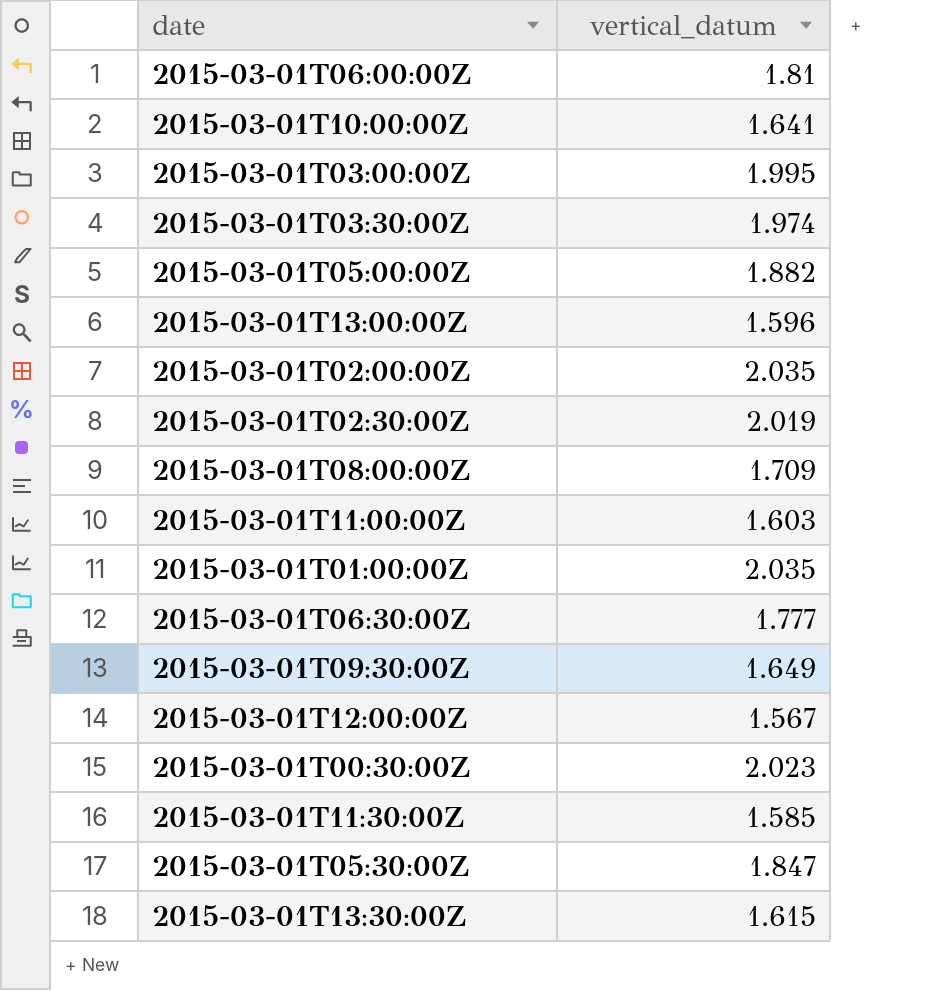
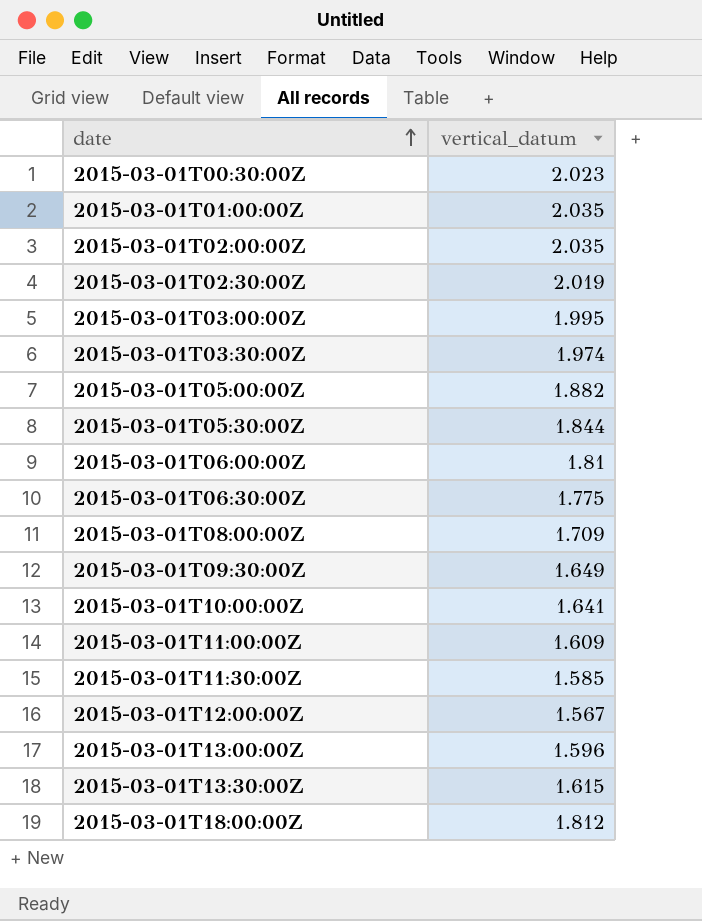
row order: none -> date ascending
2015-03-01T05:30:00Z | vertical_datum: 1.847 -> 1.844
2015-03-01T06:30:00Z | vertical_datum: 1.777 -> 1.775
2015-03-01T11:00:00Z | vertical_datum: 1.603 -> 1.609
row 2015-03-01T18:00:00Z: none -> 1.812

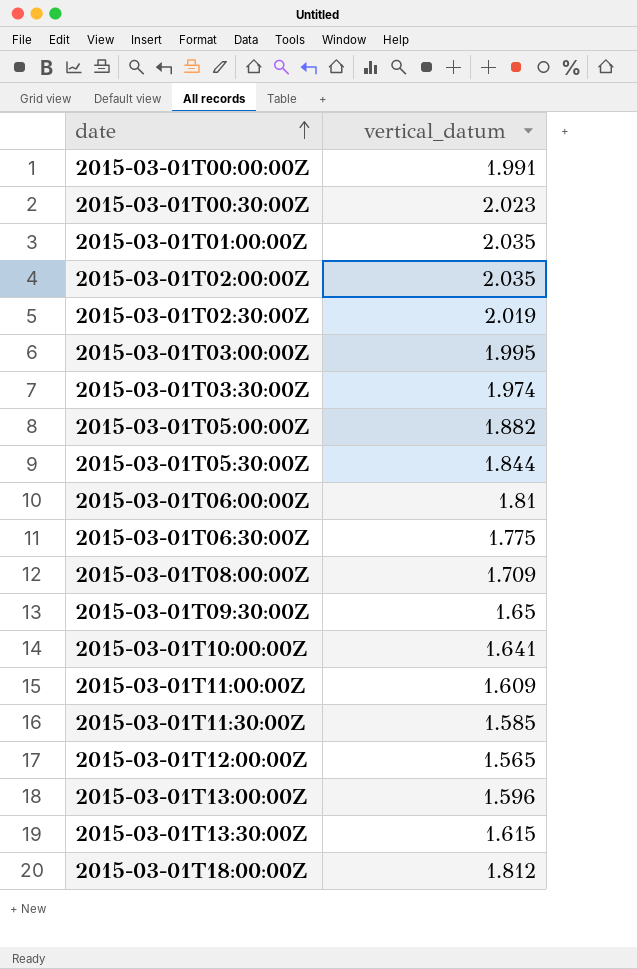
row 2015-03-01T00:00:00Z: none -> 1.991
2015-03-01T09:30:00Z | vertical_datum: 1.649 -> 1.65
2015-03-01T12:00:00Z | vertical_datum: 1.567 -> 1.565

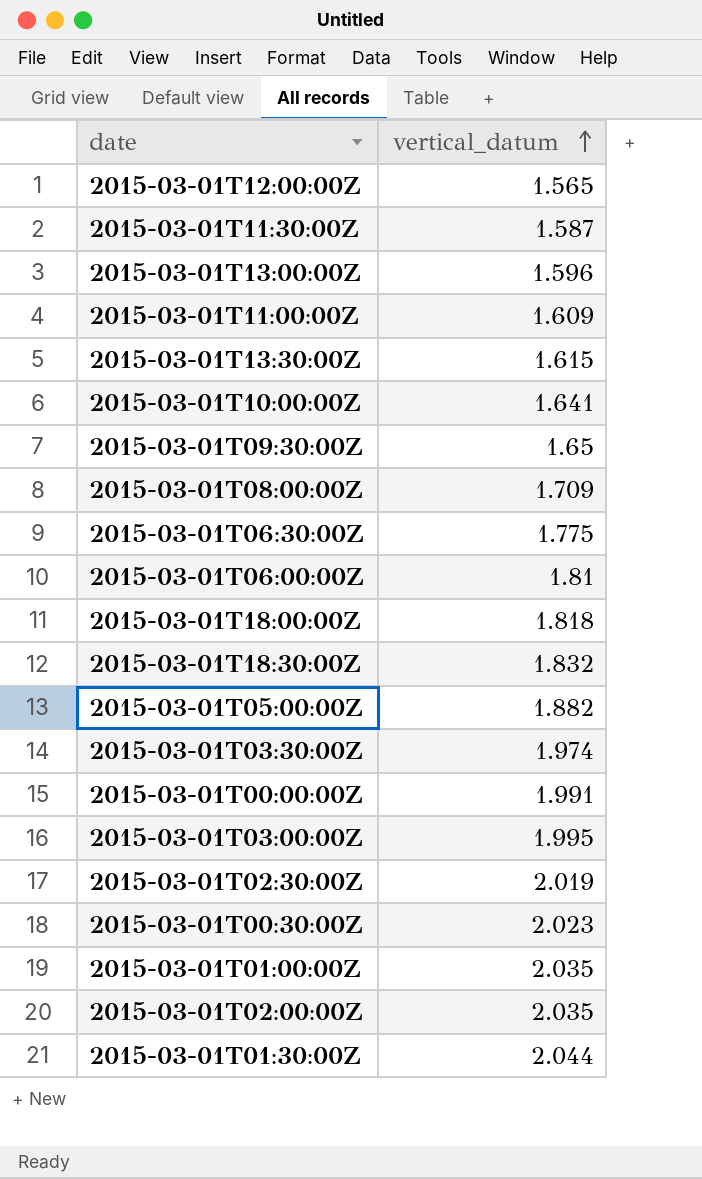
row order: date ascending -> vertical_datum ascending
row 2015-03-01T05:30:00Z: 1.844 -> none
2015-03-01T11:30:00Z | vertical_datum: 1.585 -> 1.587
2015-03-01T18:00:00Z | vertical_datum: 1.812 -> 1.818
row 2015-03-01T18:30:00Z: none -> 1.832
row 2015-03-01T01:30:00Z: none -> 2.044

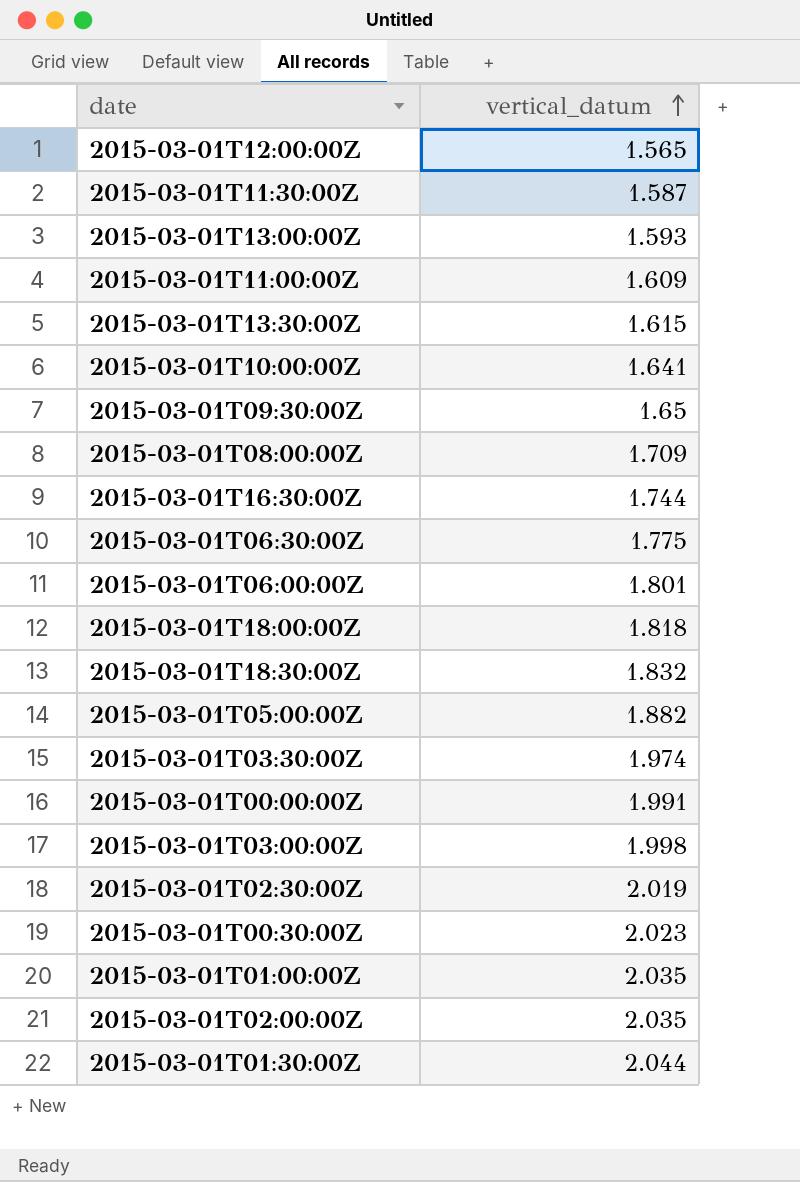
2015-03-01T13:00:00Z | vertical_datum: 1.596 -> 1.593
row 2015-03-01T16:30:00Z: none -> 1.744
2015-03-01T06:00:00Z | vertical_datum: 1.81 -> 1.801
2015-03-01T03:00:00Z | vertical_datum: 1.995 -> 1.998

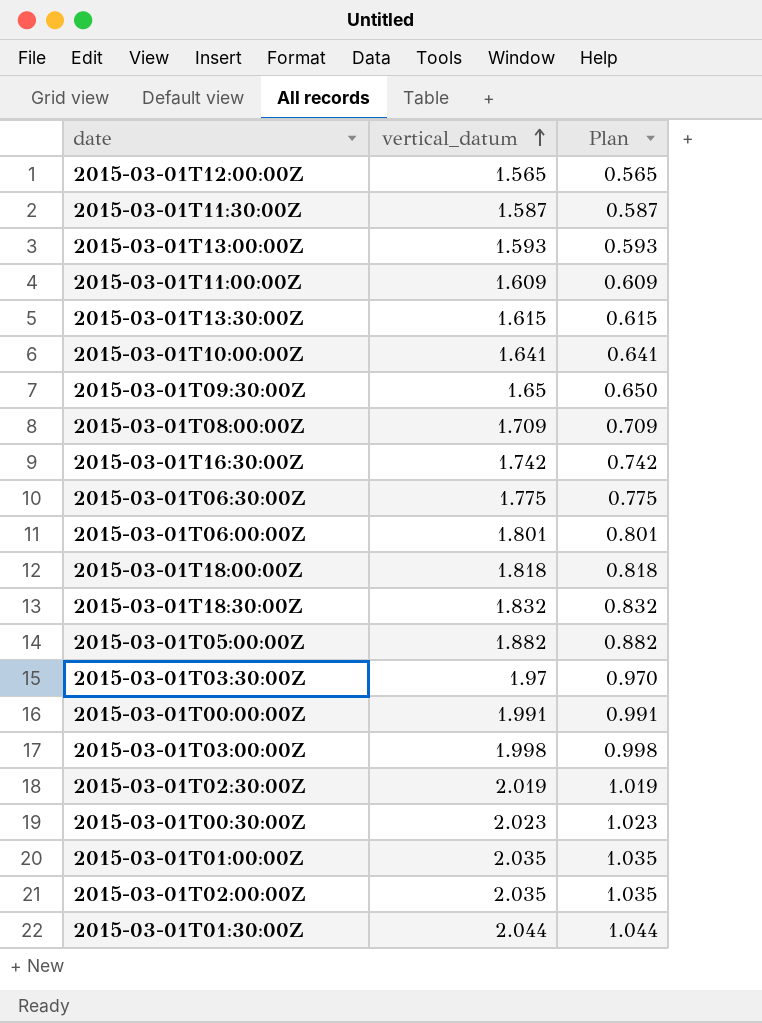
column Plan | formula: none -> [vertical_datum] - 1
2015-03-01T16:30:00Z | vertical_datum: 1.744 -> 1.742
2015-03-01T03:30:00Z | vertical_datum: 1.974 -> 1.97

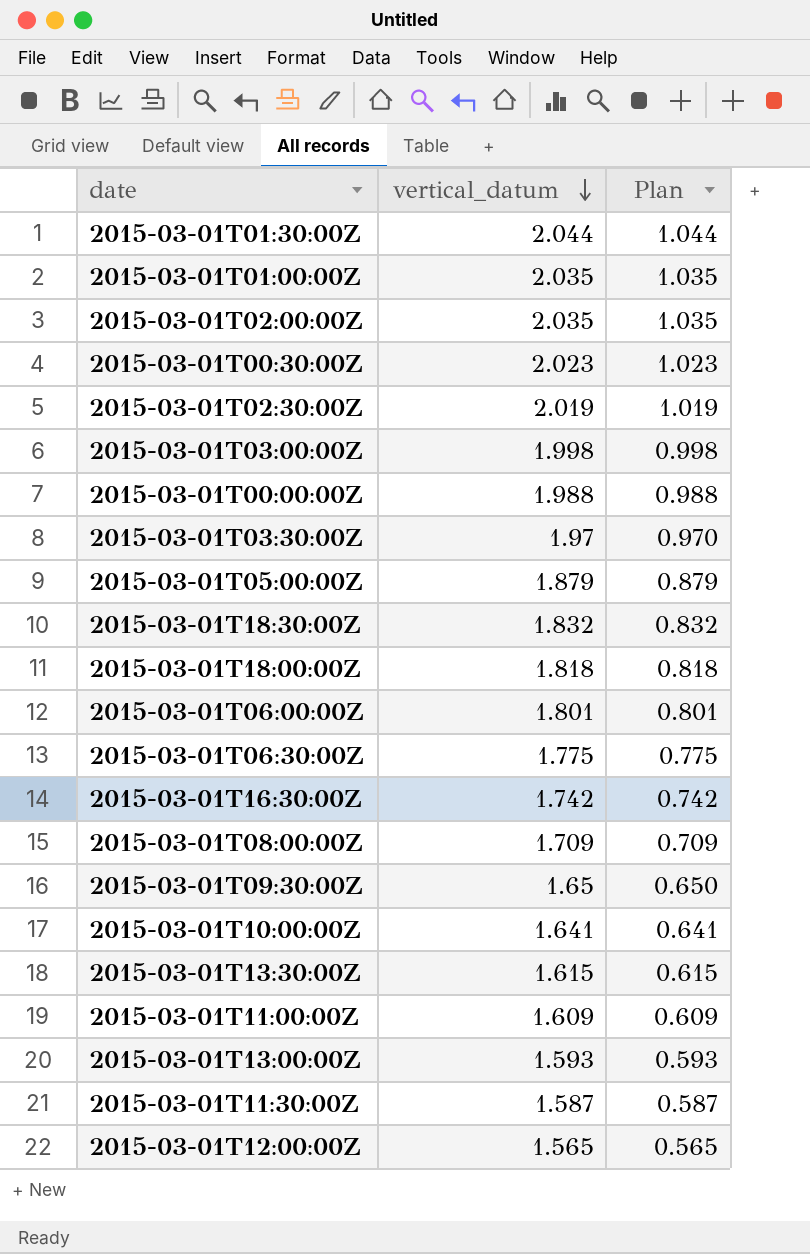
row order: vertical_datum ascending -> vertical_datum descending
2015-03-01T00:00:00Z | vertical_datum: 1.991 -> 1.988
2015-03-01T00:00:00Z | Plan: 0.991 -> 0.988
2015-03-01T05:00:00Z | vertical_datum: 1.882 -> 1.879
2015-03-01T05:00:00Z | Plan: 0.882 -> 0.879

